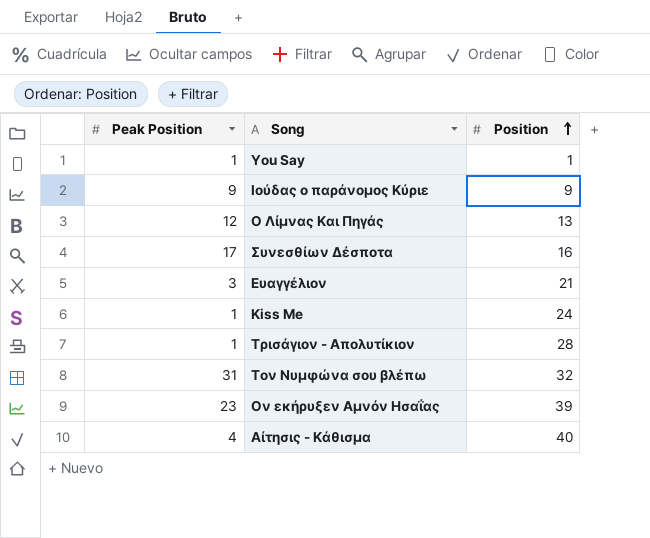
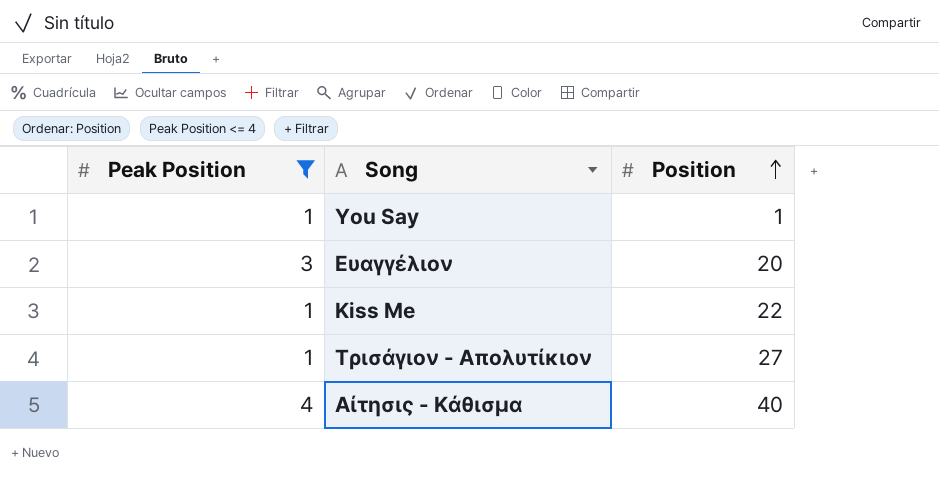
filter: none -> Peak Position <= 4
Ευαγγέλιον | Position: 21 -> 20
Kiss Me | Position: 24 -> 22
Τρισάγιον - Απολυτίκιον | Position: 28 -> 27

